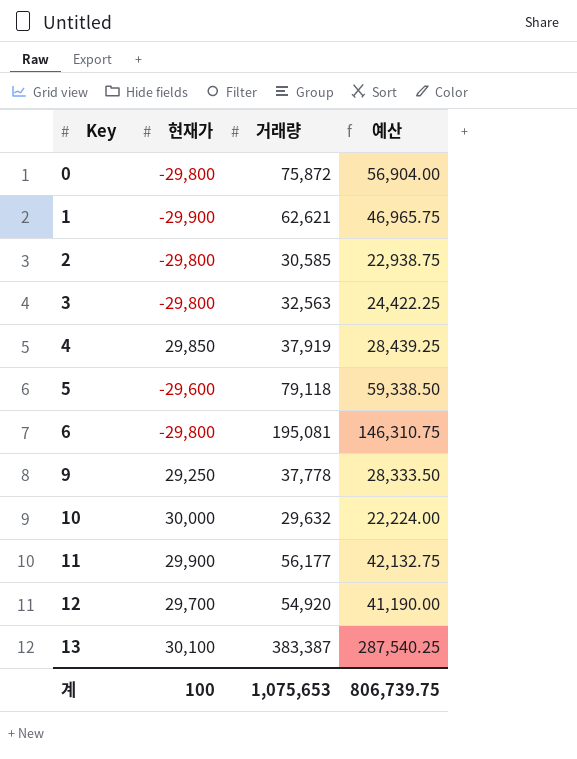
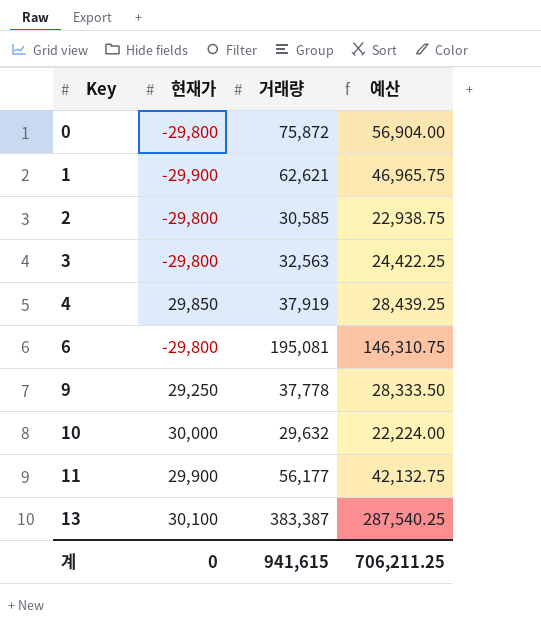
row 5: -29,600 | 79,118 | 59,338.50 -> none
row 12: 29,700 | 54,920 | 41,190.00 -> none
계 | 현재가: 100 -> 0
계 | 거래량: 1,075,653 -> 941,615
계 | 예산: 806,739.75 -> 706,211.25

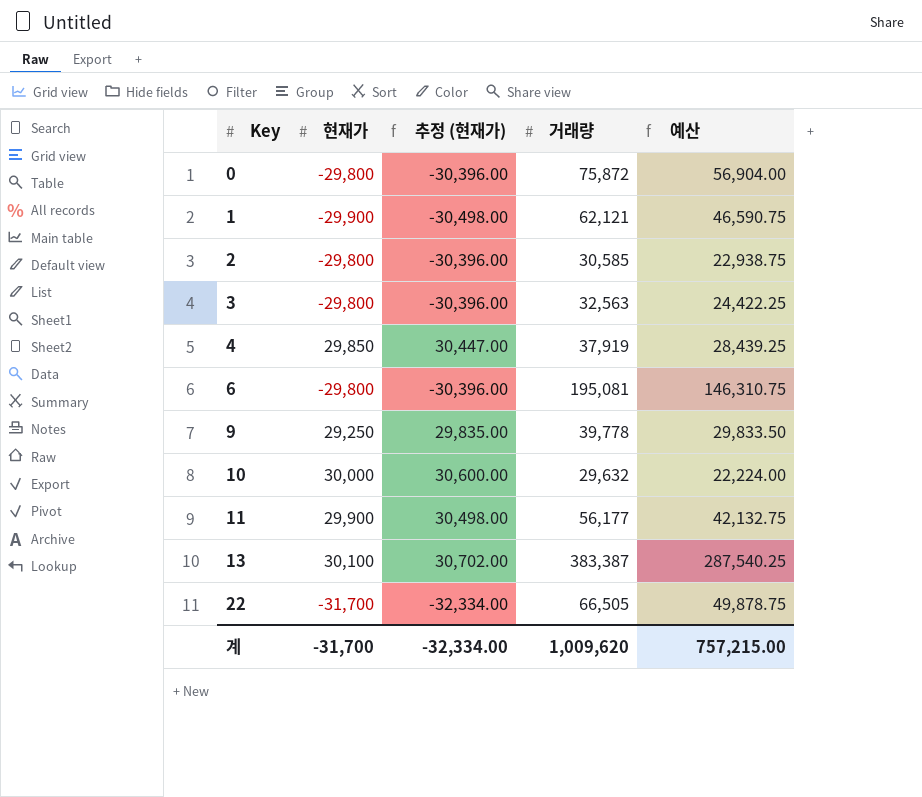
column 추정 (현재가) | formula: none -> [현재가] * 1.02
1 | 거래량: 62,621 -> 62,121
1 | 예산: 46,965.75 -> 46,590.75
9 | 거래량: 37,778 -> 39,778
9 | 예산: 28,333.50 -> 29,833.50
row 22: none -> -31,700 | -32,334.00 | 66,505 | 49,878.75
계 | 현재가: 0 -> -31,700
계 | 거래량: 941,615 -> 1,009,620
계 | 예산: 706,211.25 -> 757,215.00

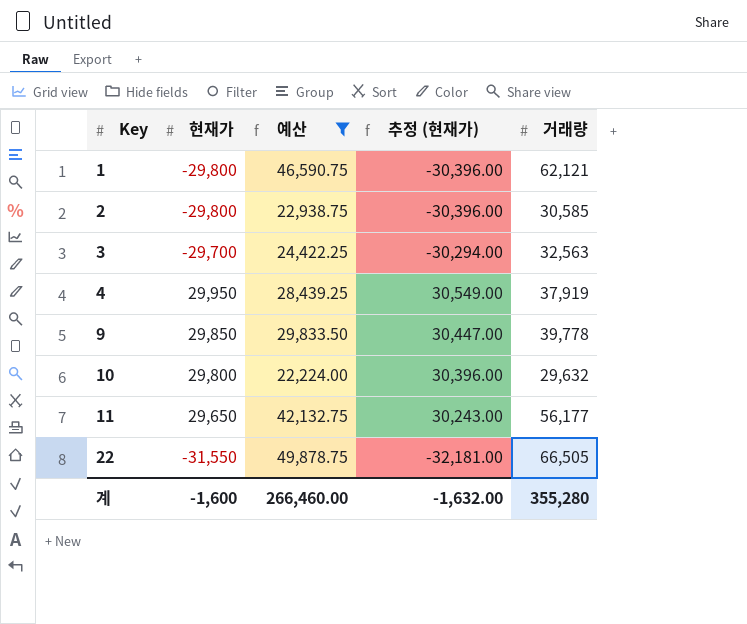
filter: none -> 예산 <= 49,878.75
column 예산 | position: 5 -> 3
1 | 현재가: -29,900 -> -29,800
1 | 추정 (현재가): -30,498.00 -> -30,396.00
3 | 현재가: -29,800 -> -29,700
3 | 추정 (현재가): -30,396.00 -> -30,294.00
4 | 현재가: 29,850 -> 29,950
4 | 추정 (현재가): 30,447.00 -> 30,549.00
9 | 현재가: 29,250 -> 29,850
9 | 추정 (현재가): 29,835.00 -> 30,447.00
10 | 현재가: 30,000 -> 29,800
10 | 추정 (현재가): 30,600.00 -> 30,396.00
11 | 현재가: 29,900 -> 29,650
11 | 추정 (현재가): 30,498.00 -> 30,243.00
22 | 현재가: -31,700 -> -31,550
22 | 추정 (현재가): -32,334.00 -> -32,181.00
계 | 현재가: -31,700 -> -1,600
계 | 예산: 757,215.00 -> 266,460.00
계 | 추정 (현재가): -32,334.00 -> -1,632.00
계 | 거래량: 1,009,620 -> 355,280

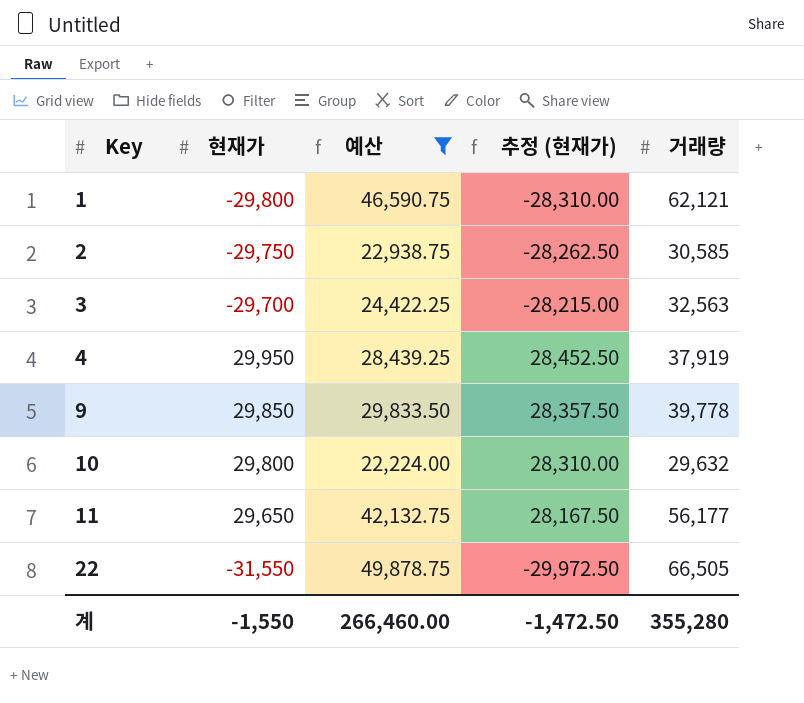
column 추정 (현재가) | formula: [현재가] * 1.02 -> [현재가] * 0.95
2 | 현재가: -29,800 -> -29,750
계 | 현재가: -1,600 -> -1,550
계 | 추정 (현재가): -1,632.00 -> -1,472.50

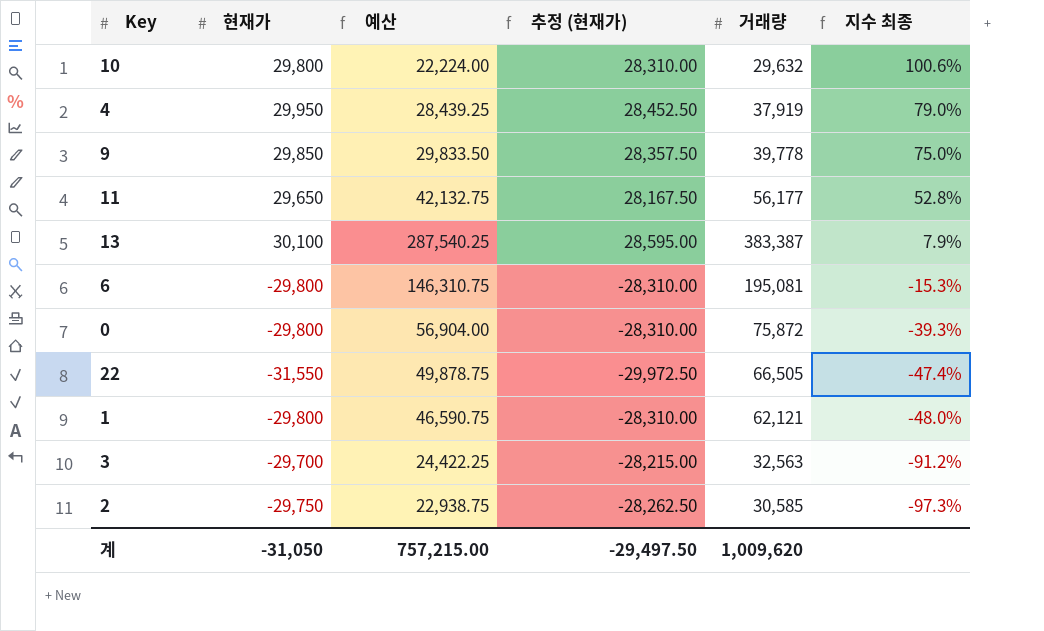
filter: 예산 <= 49,878.75 -> none
row order: Key ascending -> 지수 최종 descending
column 지수 최종 | formula: none -> [현재가] / [거래량]
계 | 현재가: -1,550 -> -31,050
계 | 예산: 266,460.00 -> 757,215.00
계 | 추정 (현재가): -1,472.50 -> -29,497.50
계 | 거래량: 355,280 -> 1,009,620

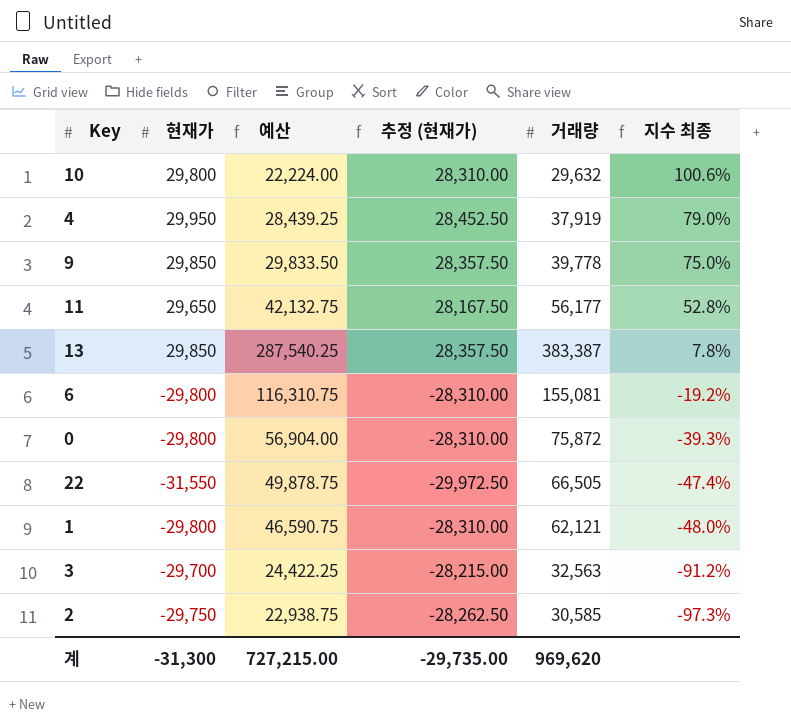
13 | 현재가: 30,100 -> 29,850
13 | 추정 (현재가): 28,595.00 -> 28,357.50
13 | 지수 최종: 7.9% -> 7.8%
6 | 예산: 146,310.75 -> 116,310.75
6 | 거래량: 195,081 -> 155,081
6 | 지수 최종: -15.3% -> -19.2%
계 | 현재가: -31,050 -> -31,300
계 | 예산: 757,215.00 -> 727,215.00
계 | 추정 (현재가): -29,497.50 -> -29,735.00
계 | 거래량: 1,009,620 -> 969,620

